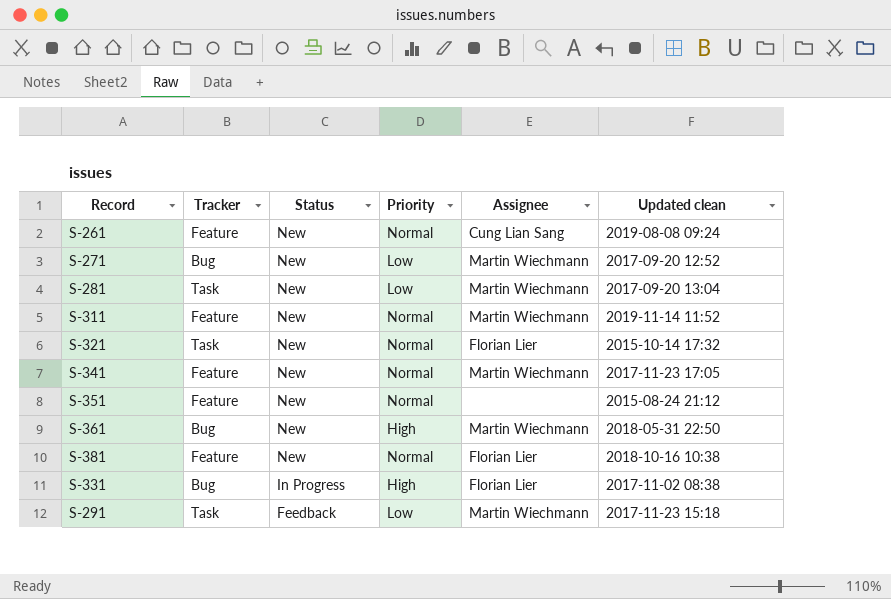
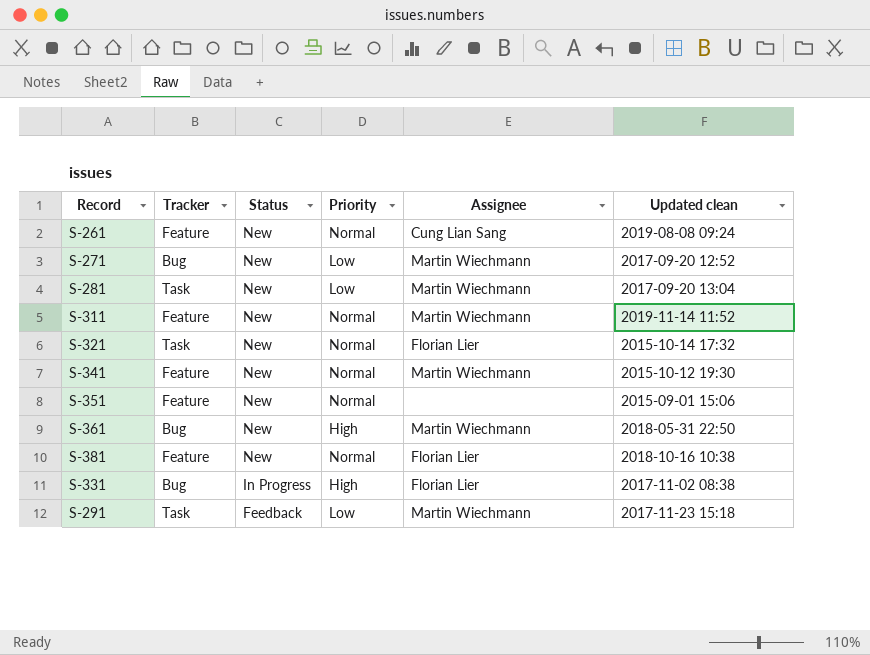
S-341 | Updated clean: 2017-11-23 17:05 -> 2015-10-12 19:30
S-351 | Updated clean: 2015-08-24 21:12 -> 2015-09-01 15:06

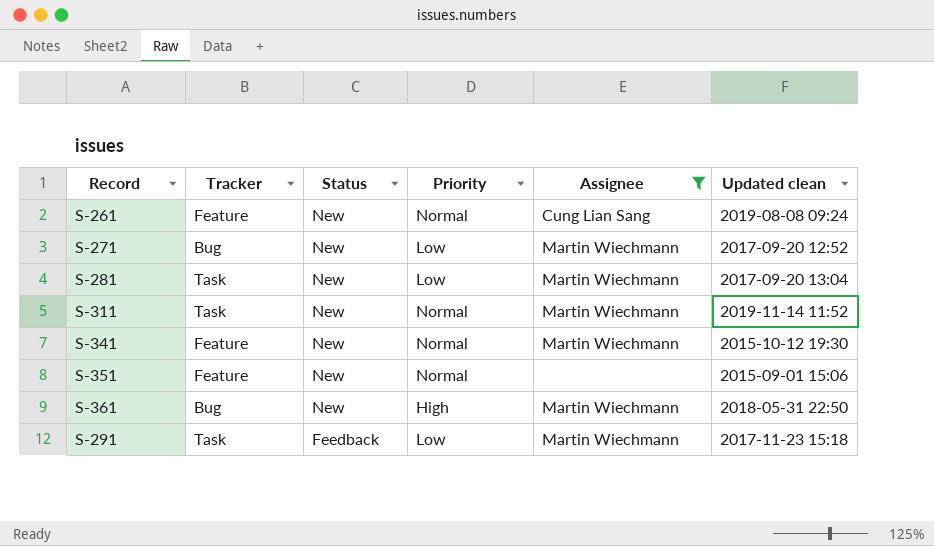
filter: none -> Assignee != Florian Lier
S-311 | Tracker: Feature -> Task

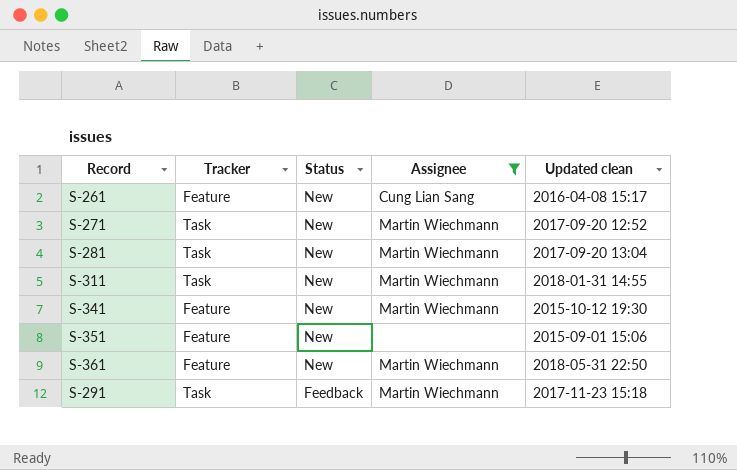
column Priority | position: 4 -> none
S-261 | Updated clean: 2019-08-08 09:24 -> 2016-04-08 15:17
S-271 | Tracker: Bug -> Task
S-311 | Updated clean: 2019-11-14 11:52 -> 2018-01-31 14:55
S-361 | Tracker: Bug -> Feature

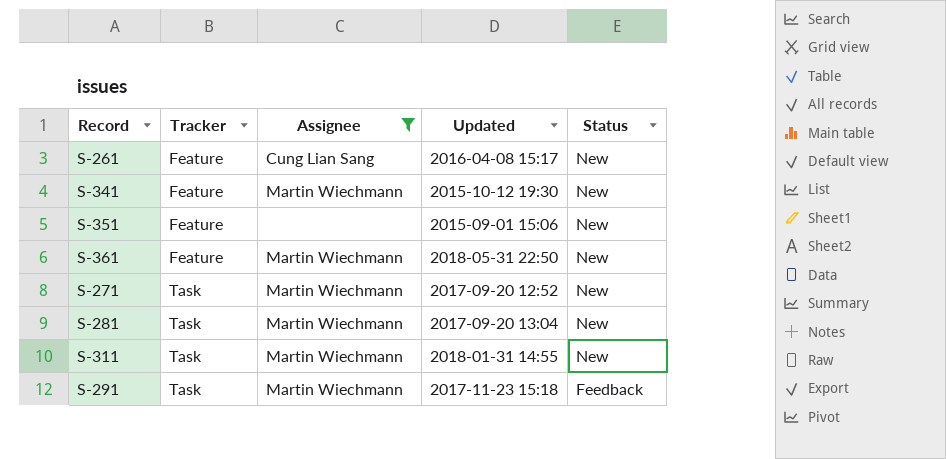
row order: Status descending -> Tracker ascending
column name: Updated clean -> Updated
column Status | position: 3 -> 5

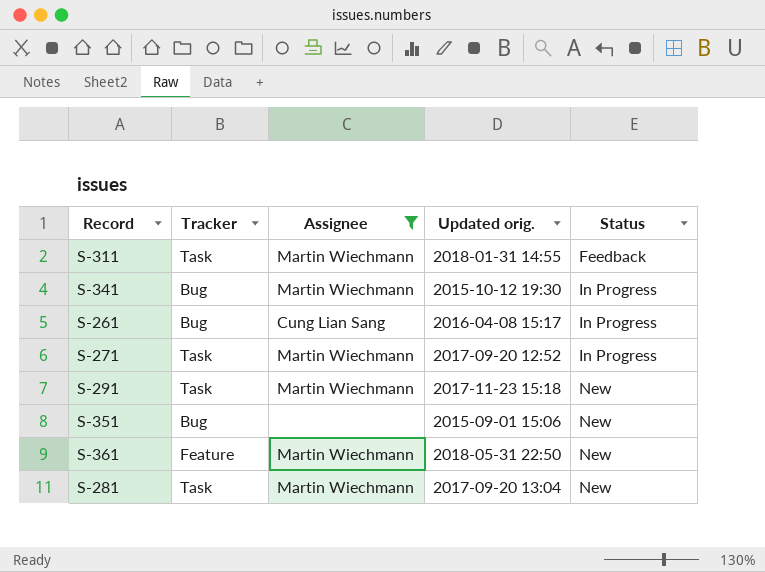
row order: Tracker ascending -> Status ascending
column name: Updated -> Updated orig.
S-311 | Status: New -> Feedback
S-341 | Tracker: Feature -> Bug
S-341 | Status: New -> In Progress
S-261 | Tracker: Feature -> Bug
S-261 | Status: New -> In Progress
S-271 | Status: New -> In Progress
S-291 | Status: Feedback -> New
S-351 | Tracker: Feature -> Bug

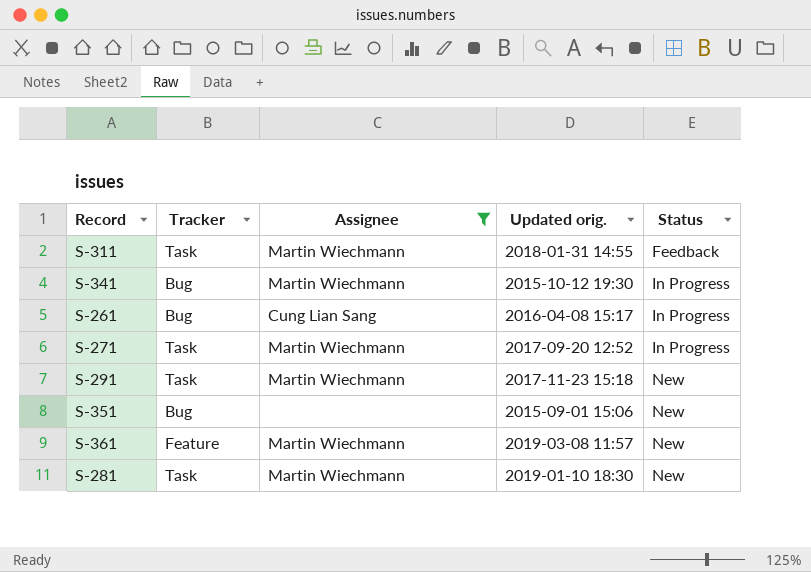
S-361 | Updated orig.: 2018-05-31 22:50 -> 2019-03-08 11:57
S-281 | Updated orig.: 2017-09-20 13:04 -> 2019-01-10 18:30

